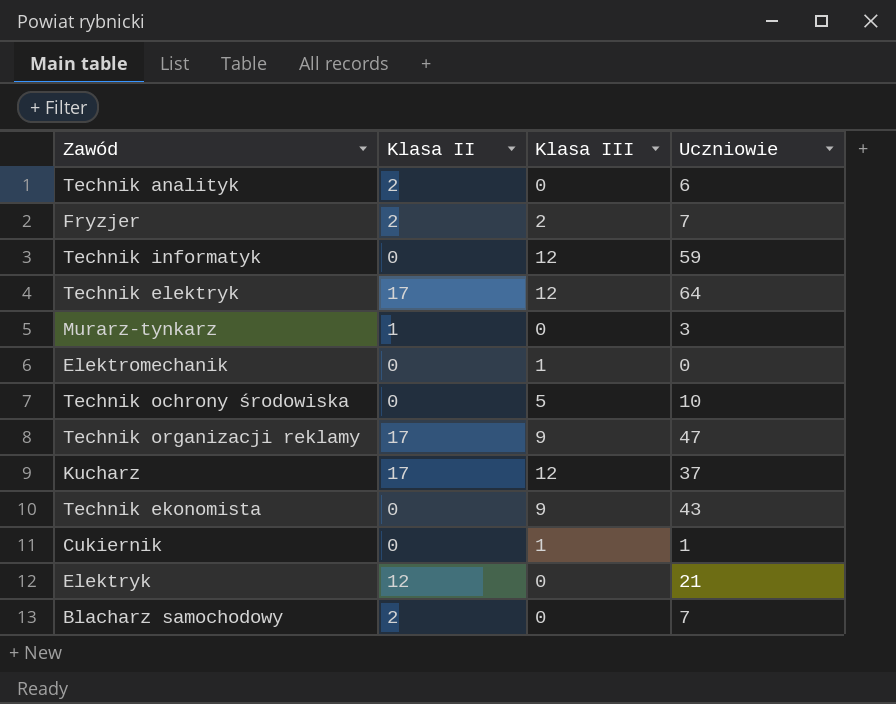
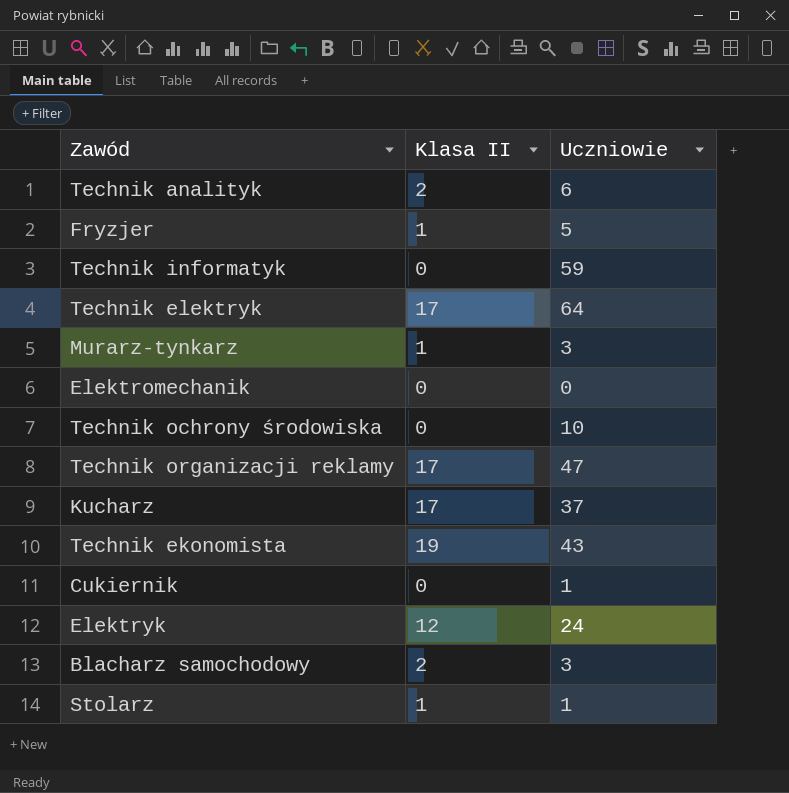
column Klasa III | position: 3 -> none
Fryzjer | Klasa II: 2 -> 1
Fryzjer | Uczniowie: 7 -> 5
Technik ekonomista | Klasa II: 0 -> 19
Elektryk | Uczniowie: 21 -> 24
Blacharz samochodowy | Uczniowie: 7 -> 3
row Stolarz: none -> 1 | 1

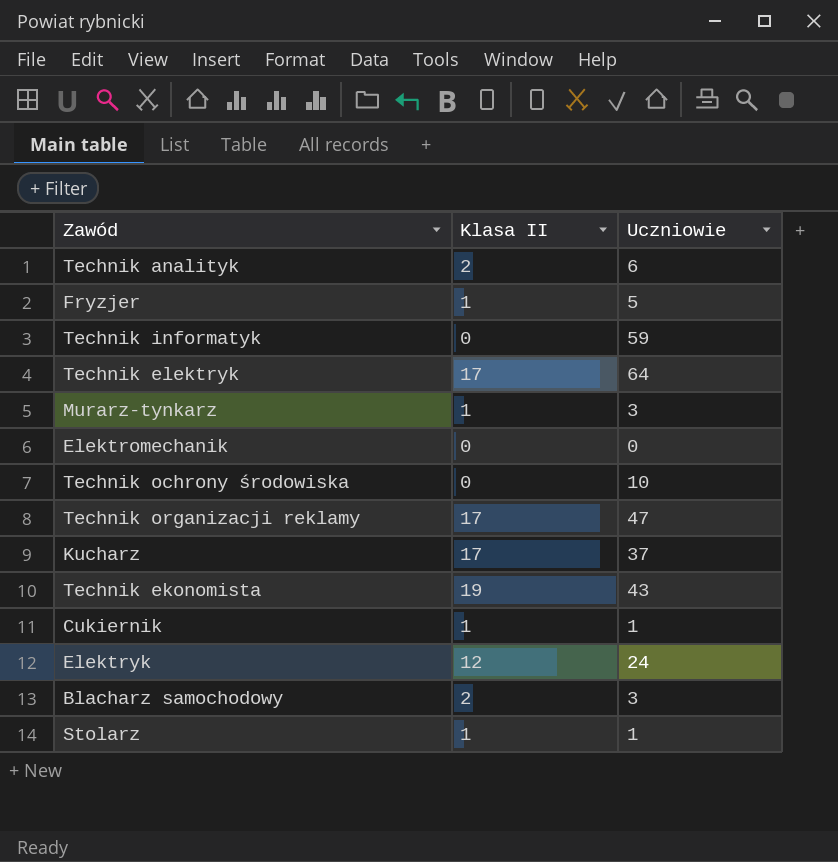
Cukiernik | Klasa II: 0 -> 1

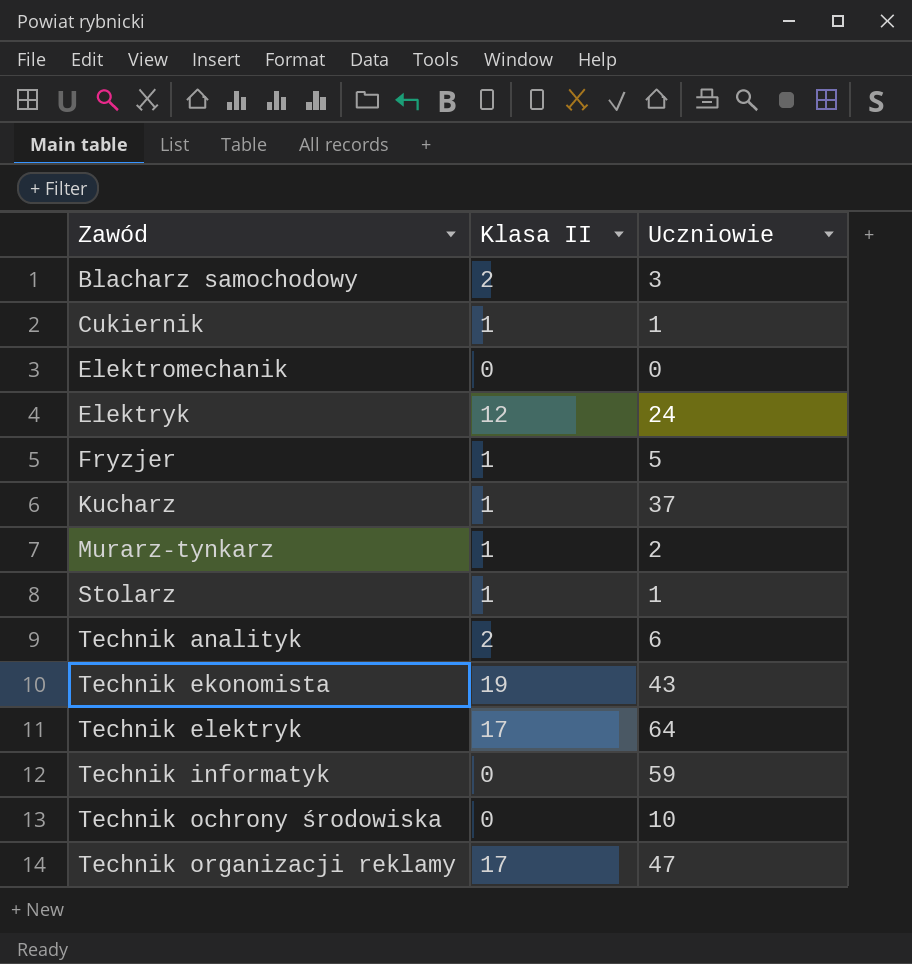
row order: none -> Zawód ascending
Kucharz | Klasa II: 17 -> 1
Murarz-tynkarz | Uczniowie: 3 -> 2

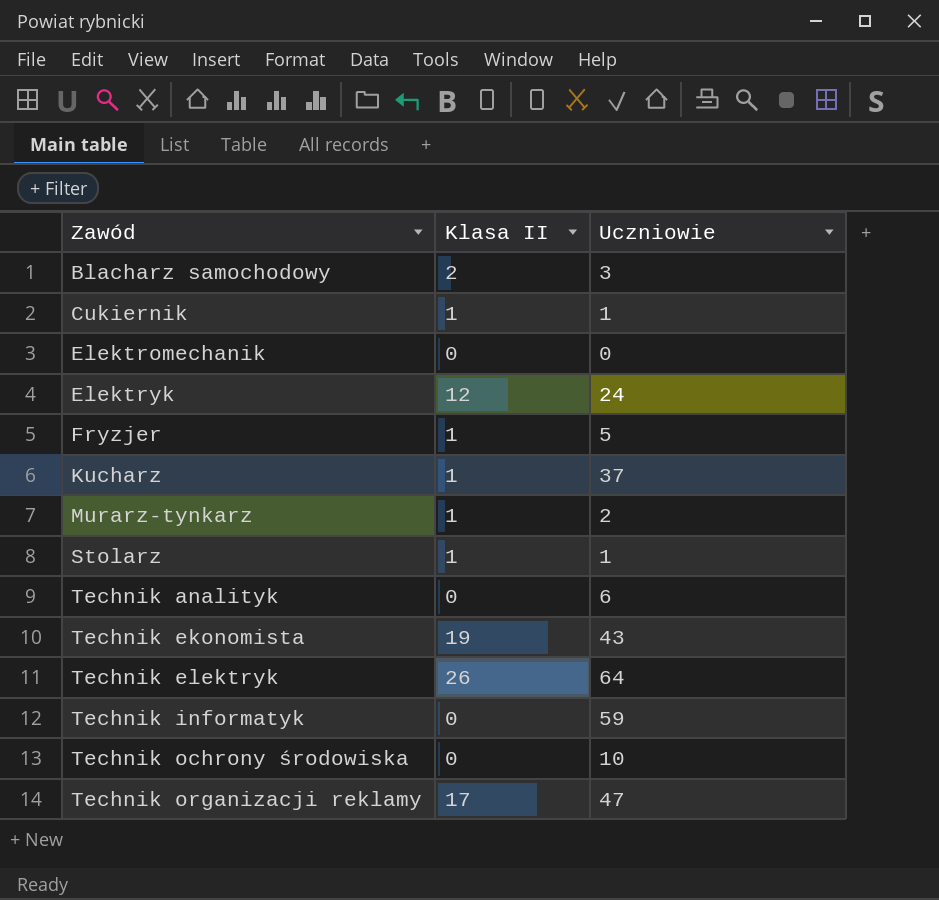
Technik analityk | Klasa II: 2 -> 0
Technik elektryk | Klasa II: 17 -> 26

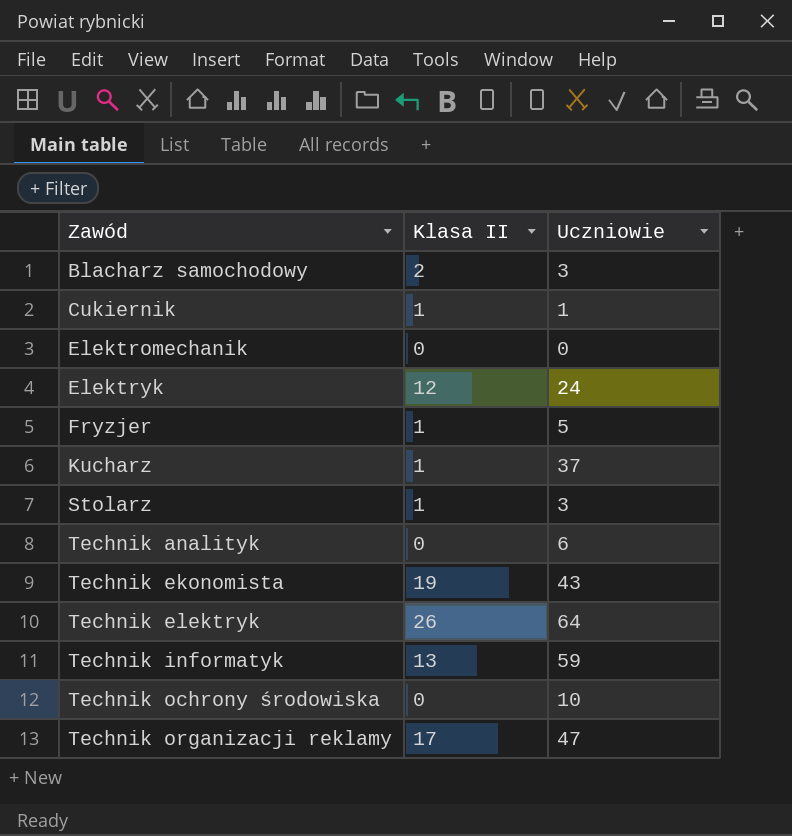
row Murarz-tynkarz: 1 | 2 -> none
Stolarz | Uczniowie: 1 -> 3
Technik informatyk | Klasa II: 0 -> 13

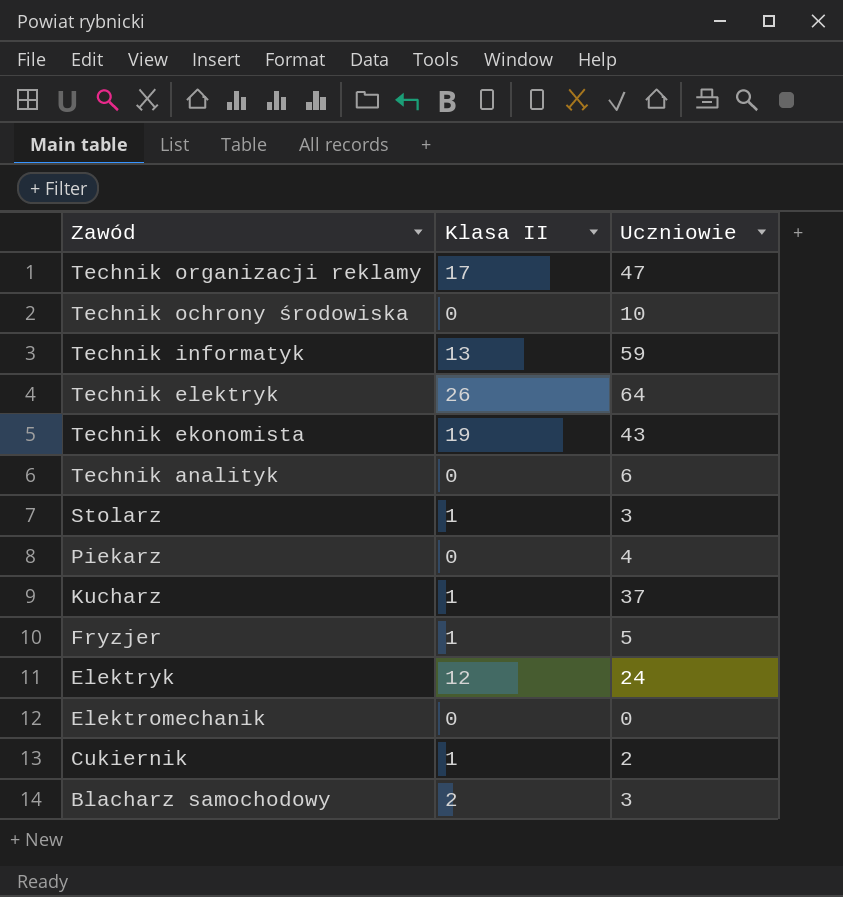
row order: Zawód ascending -> Zawód descending
row Piekarz: none -> 0 | 4
Cukiernik | Uczniowie: 1 -> 2

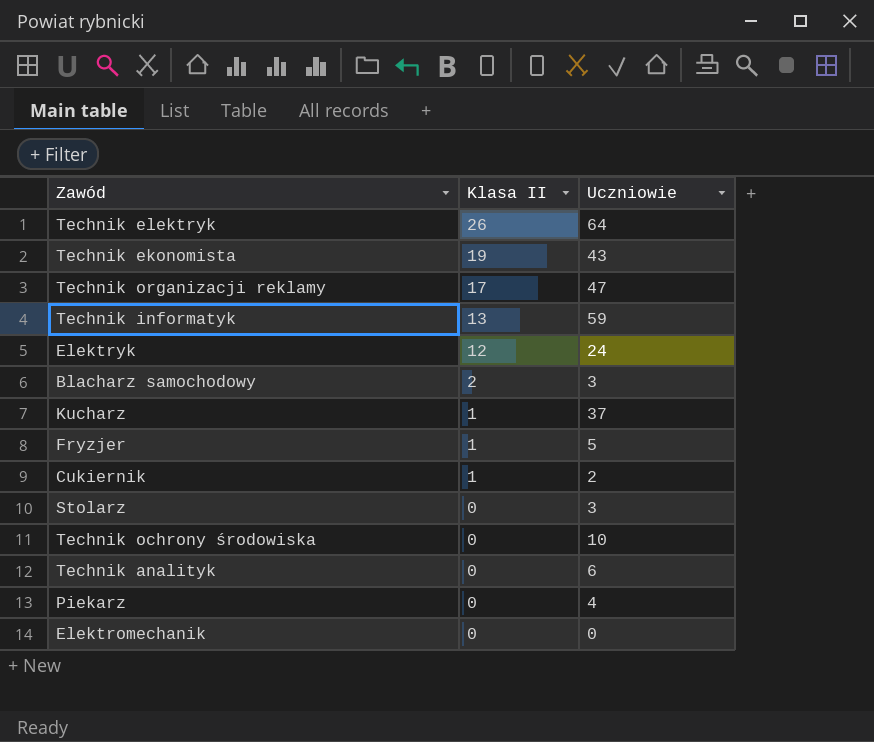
row order: Zawód descending -> Klasa II descending
Stolarz | Klasa II: 1 -> 0

